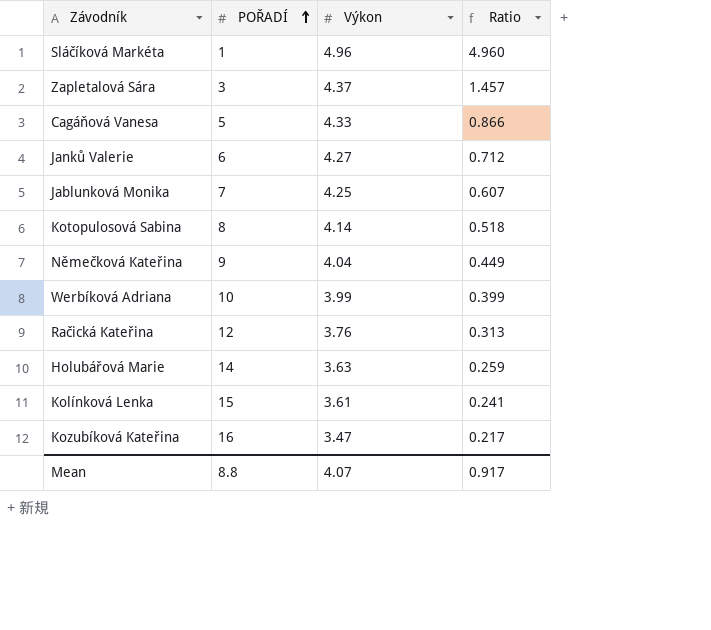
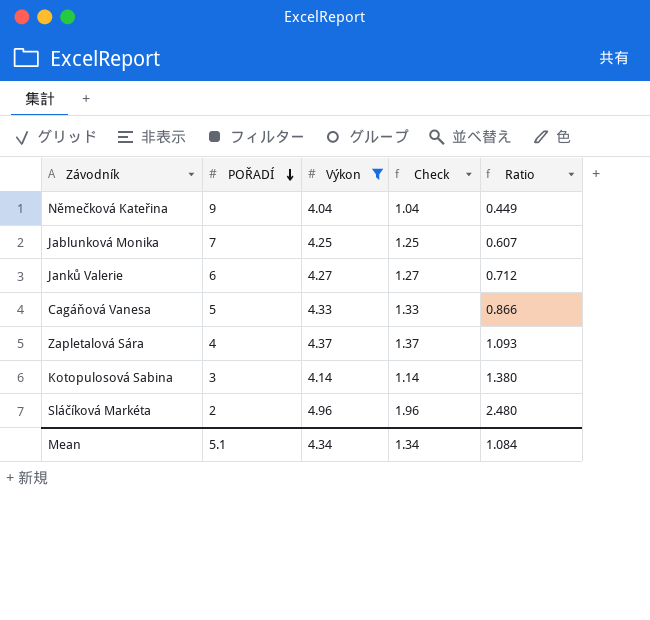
filter: none -> Výkon >= 4.04
row order: POŘADÍ ascending -> POŘADÍ descending
column Check | formula: none -> [Výkon] - 3
Zapletalová Sára | POŘADÍ: 3 -> 4
Zapletalová Sára | Ratio: 1.457 -> 1.093
Kotopulosová Sabina | POŘADÍ: 8 -> 3
Kotopulosová Sabina | Ratio: 0.518 -> 1.380
Sláčíková Markéta | POŘADÍ: 1 -> 2
Sláčíková Markéta | Ratio: 4.960 -> 2.480
Mean | POŘADÍ: 8.8 -> 5.1
Mean | Výkon: 4.07 -> 4.34
Mean | Ratio: 0.917 -> 1.084

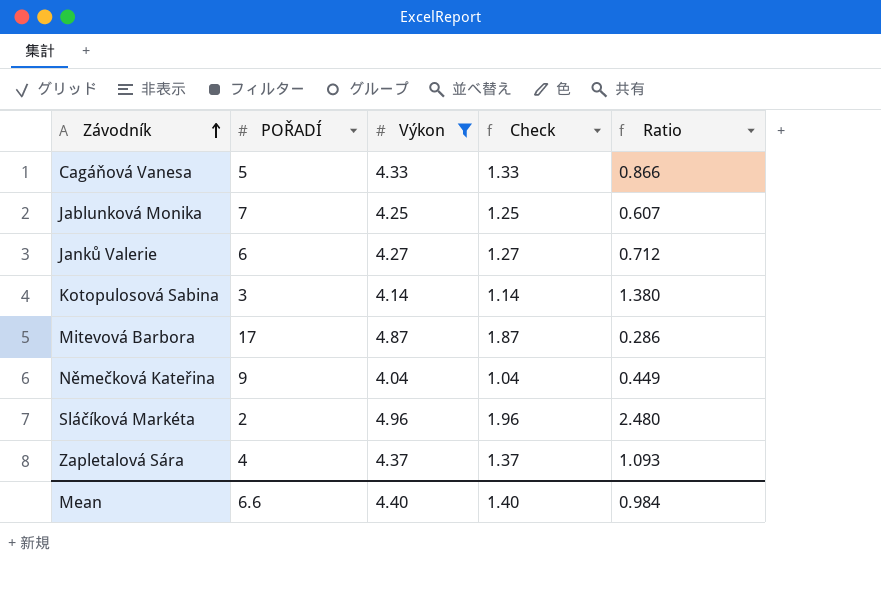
row order: POŘADÍ descending -> Závodník ascending
row Mitevová Barbora: none -> 17 | 4.87 | 1.87 | 0.286
Mean | POŘADÍ: 5.1 -> 6.6
Mean | Výkon: 4.34 -> 4.40
Mean | Check: 1.34 -> 1.40
Mean | Ratio: 1.084 -> 0.984

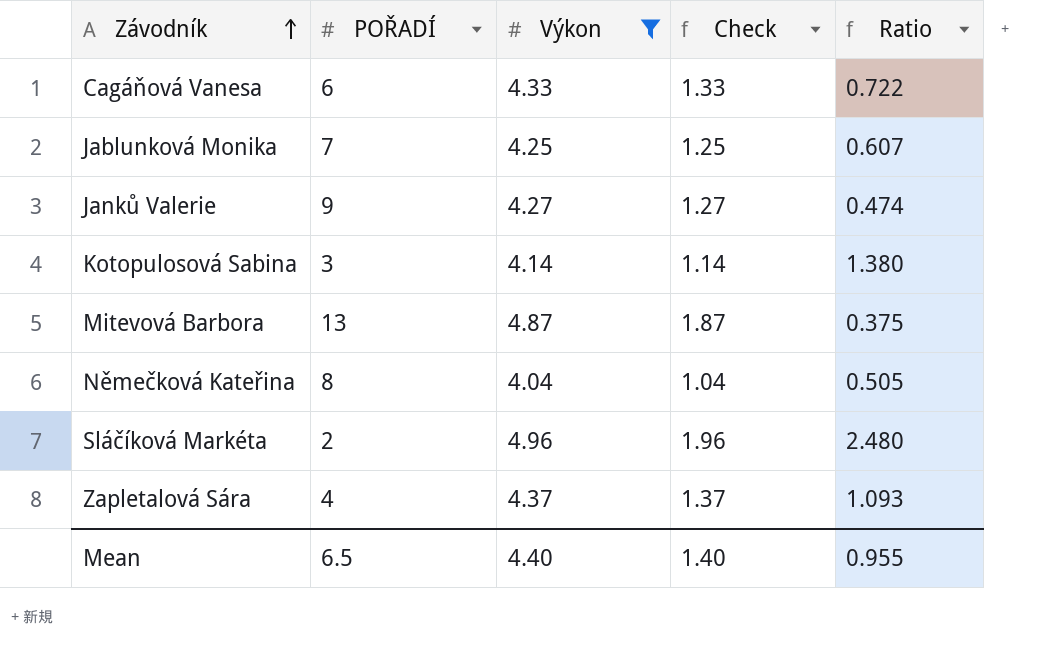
Cagáňová Vanesa | POŘADÍ: 5 -> 6
Cagáňová Vanesa | Ratio: 0.866 -> 0.722
Janků Valerie | POŘADÍ: 6 -> 9
Janků Valerie | Ratio: 0.712 -> 0.474
Mitevová Barbora | POŘADÍ: 17 -> 13
Mitevová Barbora | Ratio: 0.286 -> 0.375
Němečková Kateřina | POŘADÍ: 9 -> 8
Němečková Kateřina | Ratio: 0.449 -> 0.505
Mean | POŘADÍ: 6.6 -> 6.5
Mean | Ratio: 0.984 -> 0.955

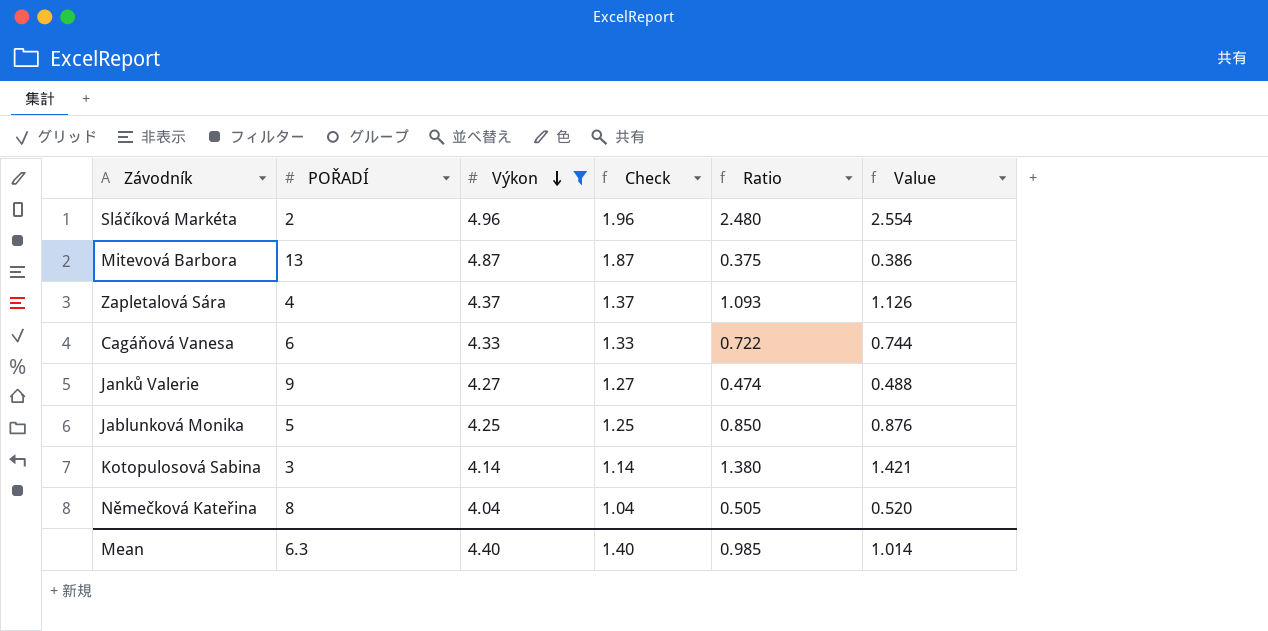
row order: Závodník ascending -> Výkon descending
column Value | formula: none -> [Ratio] * 1.03
Jablunková Monika | POŘADÍ: 7 -> 5
Jablunková Monika | Ratio: 0.607 -> 0.850
Mean | POŘADÍ: 6.5 -> 6.3
Mean | Ratio: 0.955 -> 0.985

